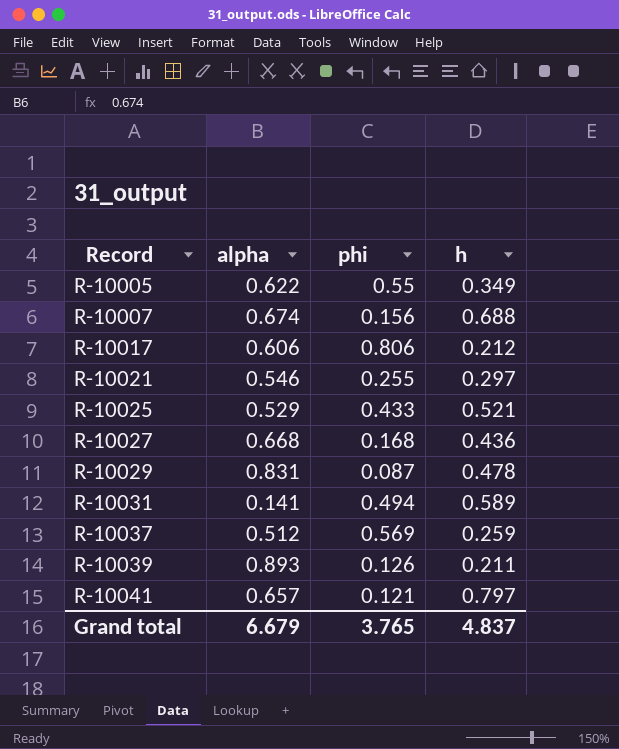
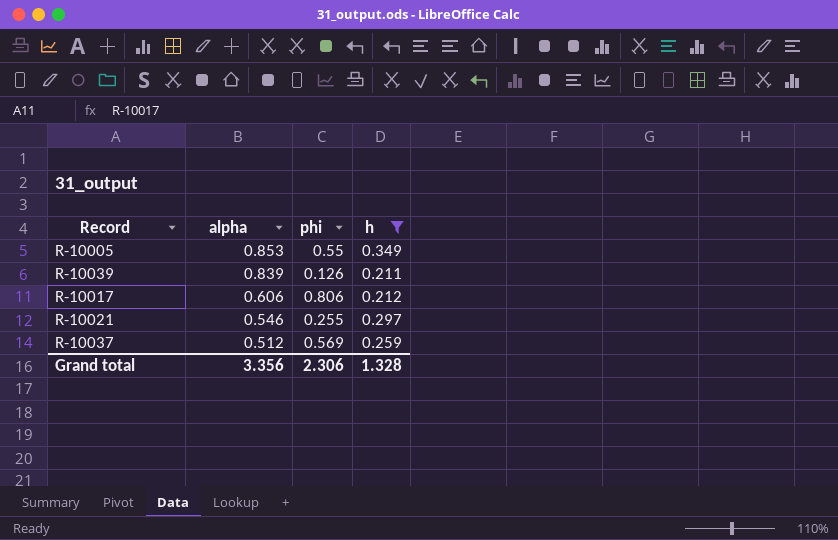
filter: none -> h <= 0.349
row order: Record ascending -> alpha descending
R-10005 | alpha: 0.622 -> 0.853
R-10039 | alpha: 0.893 -> 0.839
Grand total | alpha: 6.679 -> 3.356
Grand total | phi: 3.765 -> 2.306
Grand total | h: 4.837 -> 1.328

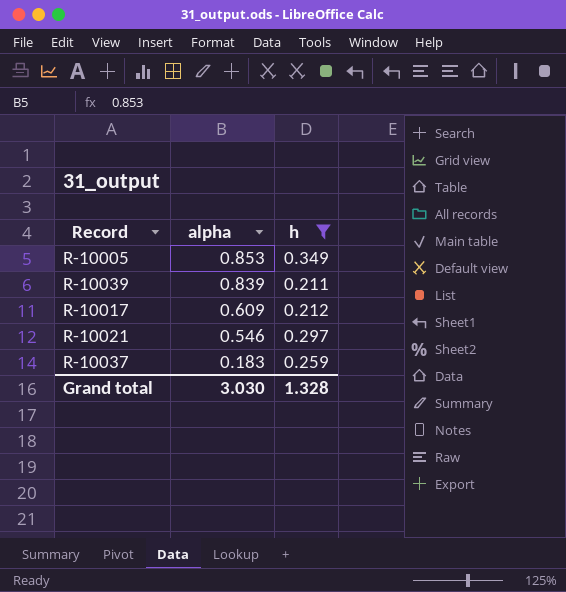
column phi | position: 3 -> none
R-10017 | alpha: 0.606 -> 0.609
R-10037 | alpha: 0.512 -> 0.183
Grand total | alpha: 3.356 -> 3.030

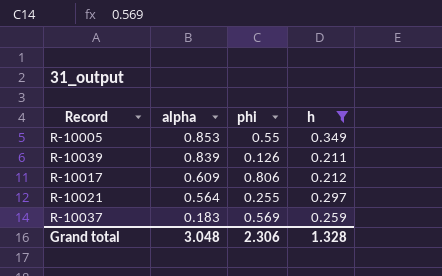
column phi | position: none -> 3
R-10021 | alpha: 0.546 -> 0.564
Grand total | alpha: 3.030 -> 3.048

